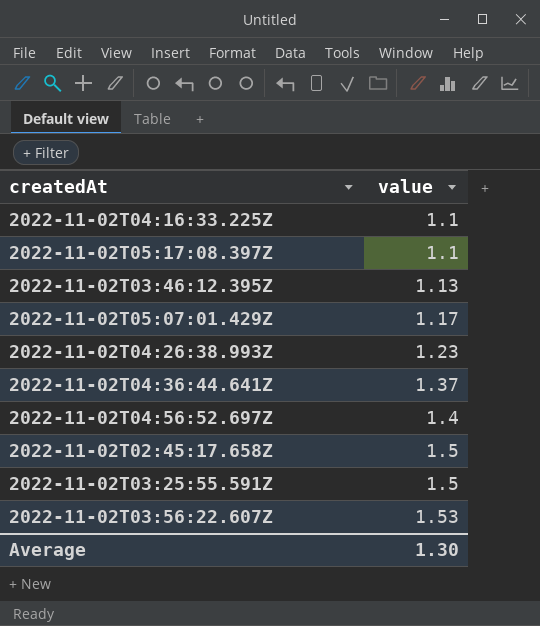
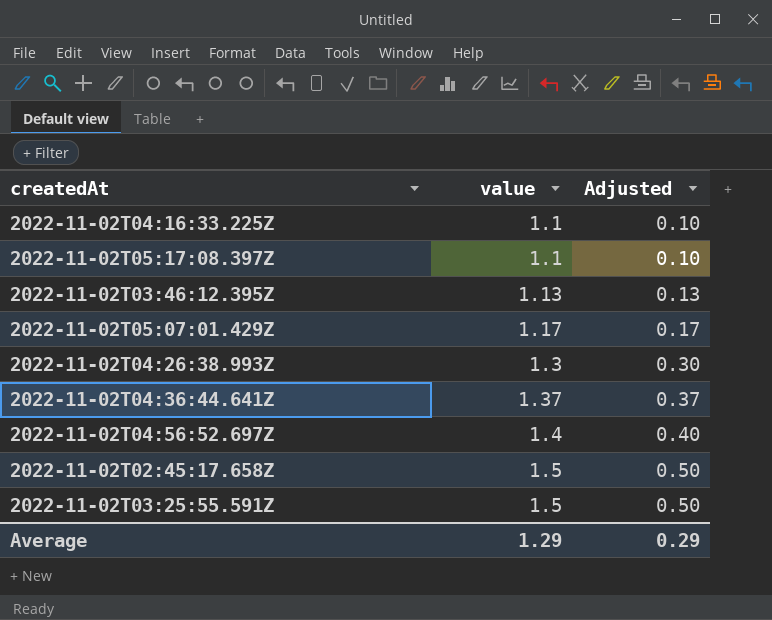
column Adjusted | formula: none -> [value] - 1
row 2022-11-02T03:56:22.607Z: 1.53 -> none
2022-11-02T04:26:38.993Z | value: 1.23 -> 1.3
Average | value: 1.30 -> 1.29

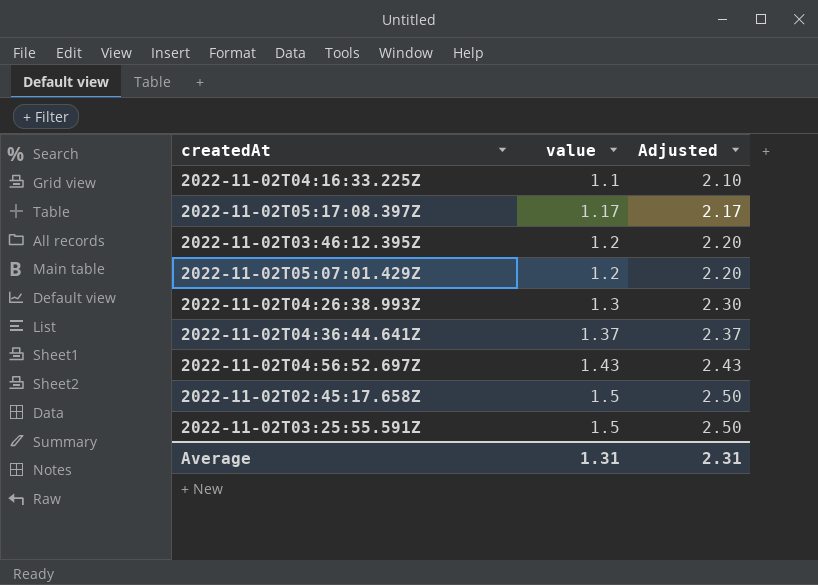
column Adjusted | formula: [value] - 1 -> [value] + 1
2022-11-02T05:17:08.397Z | value: 1.1 -> 1.17
2022-11-02T03:46:12.395Z | value: 1.13 -> 1.2
2022-11-02T05:07:01.429Z | value: 1.17 -> 1.2
2022-11-02T04:56:52.697Z | value: 1.4 -> 1.43
Average | value: 1.29 -> 1.31
Average | Adjusted: 0.29 -> 2.31

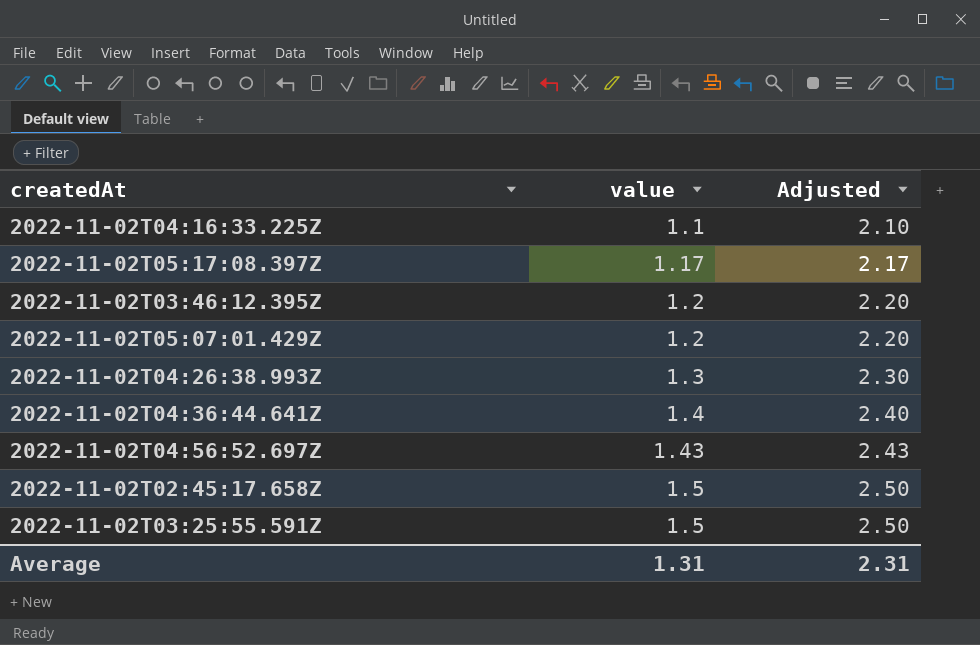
2022-11-02T04:36:44.641Z | value: 1.37 -> 1.4
2022-11-02T04:36:44.641Z | Adjusted: 2.37 -> 2.40

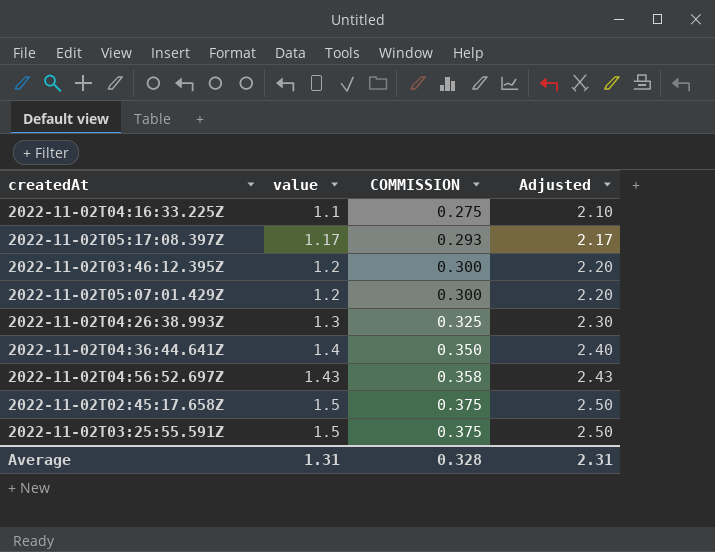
column COMMISSION | formula: none -> [value] * 0.25

